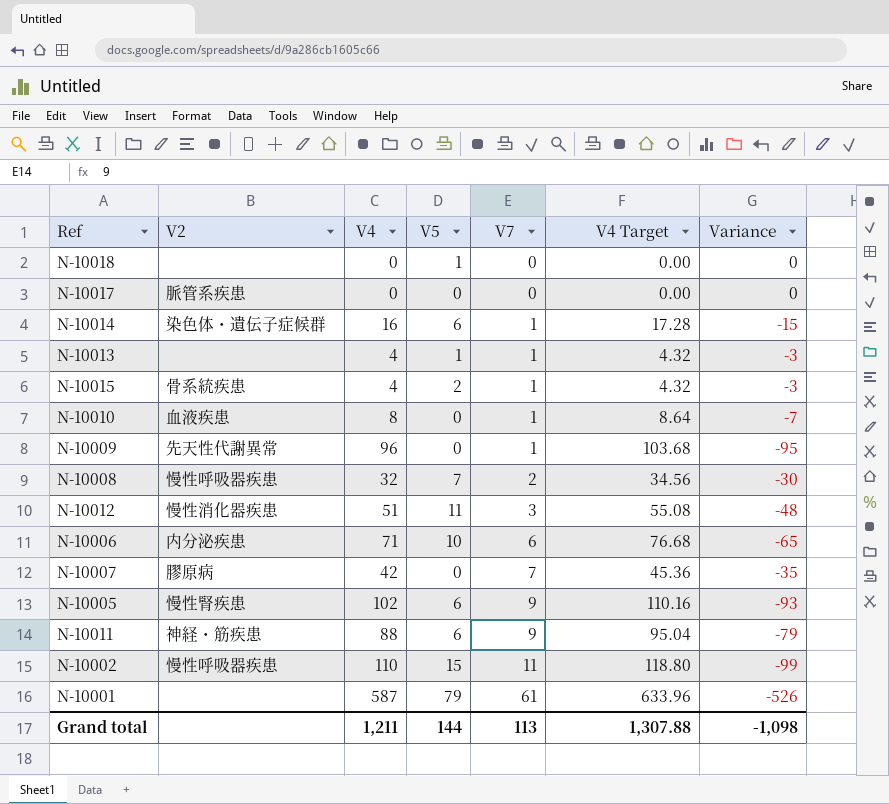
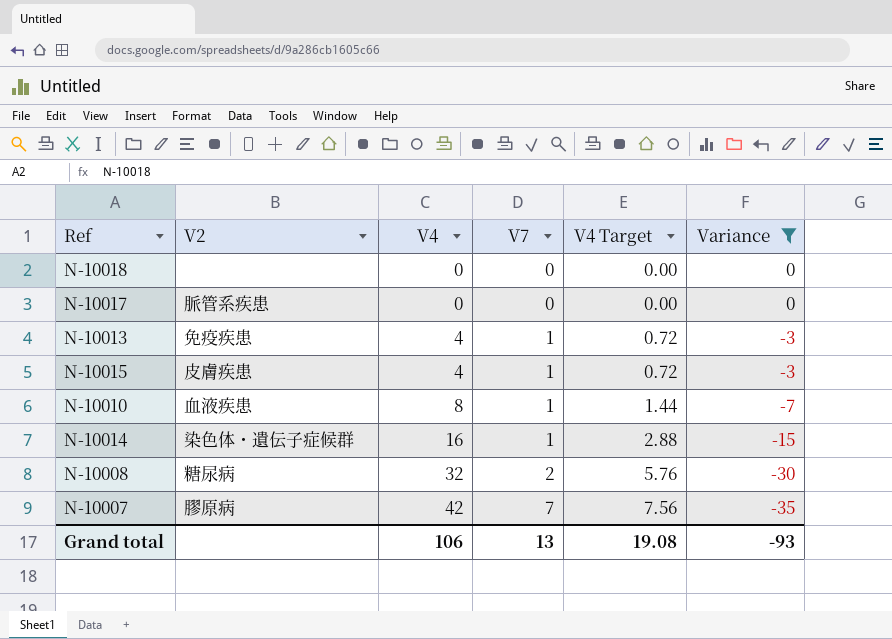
filter: none -> Variance >= -35
row order: V7 ascending -> V4 ascending
column V5 | position: 4 -> none
column V4 Target | formula: [V4] * 1.08 -> [V4] * 0.18
N-10013 | V2: none -> 免疫疾患
N-10015 | V2: 骨系統疾患 -> 皮膚疾患
N-10008 | V2: 慢性呼吸器疾患 -> 糖尿病
Grand total | V4: 1,211 -> 106
Grand total | V7: 113 -> 13
Grand total | V4 Target: 1,307.88 -> 19.08
Grand total | Variance: -1,098 -> -93

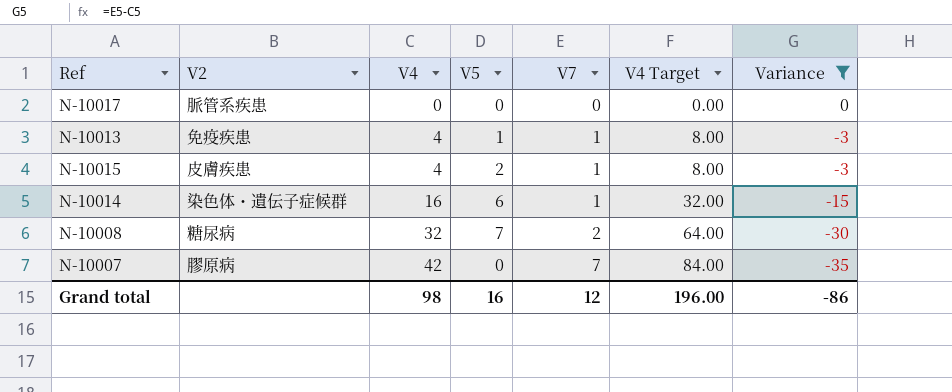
column V5 | position: none -> 4
column V4 Target | formula: [V4] * 0.18 -> [V4] * 2
row N-10018: none | 0 | 0 | 0.00 | 0 -> none
row N-10010: 血液疾患 | 8 | 1 | 1.44 | -7 -> none
Grand total | V4: 106 -> 98
Grand total | V7: 13 -> 12
Grand total | V4 Target: 19.08 -> 196.00
Grand total | Variance: -93 -> -86

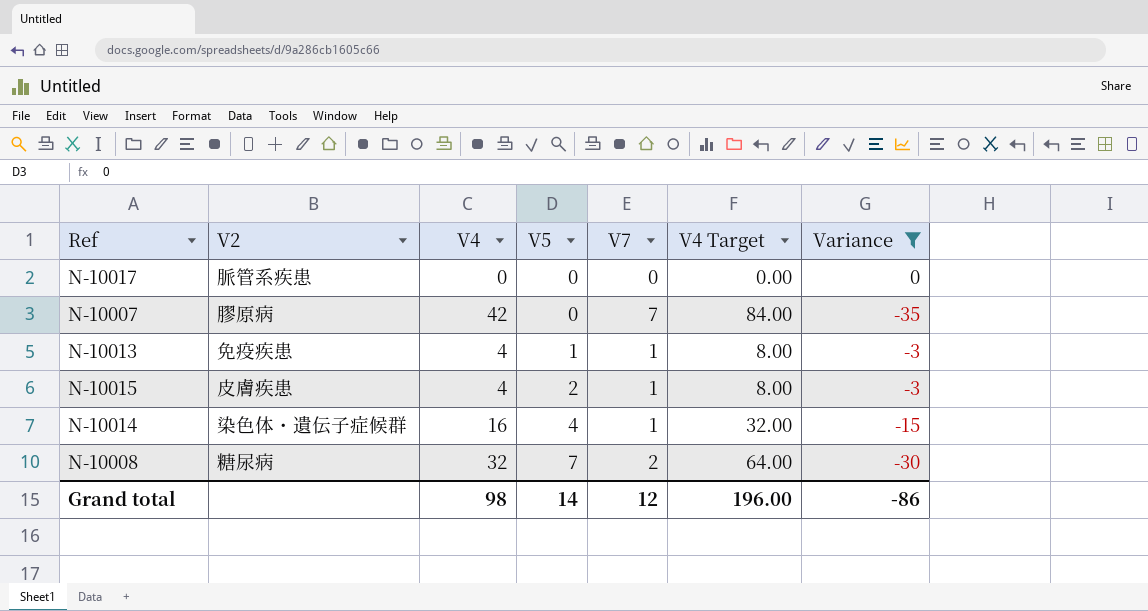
row order: V4 ascending -> V5 ascending
N-10014 | V5: 6 -> 4
Grand total | V5: 16 -> 14

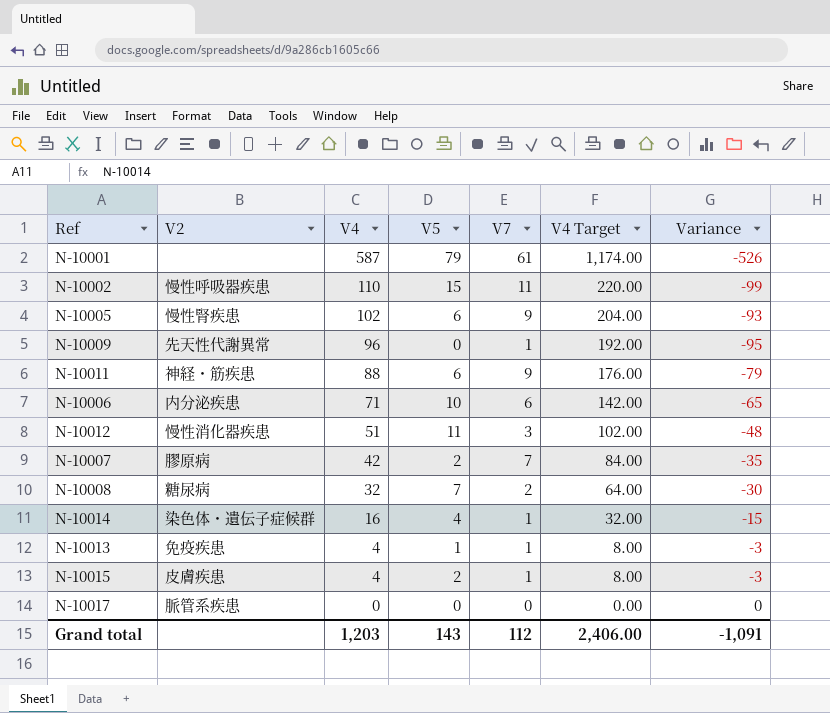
filter: Variance >= -35 -> none
row order: V5 ascending -> V4 descending
N-10007 | V5: 0 -> 2
Grand total | V4: 98 -> 1,203
Grand total | V5: 14 -> 143
Grand total | V7: 12 -> 112
Grand total | V4 Target: 196.00 -> 2,406.00
Grand total | Variance: -86 -> -1,091

